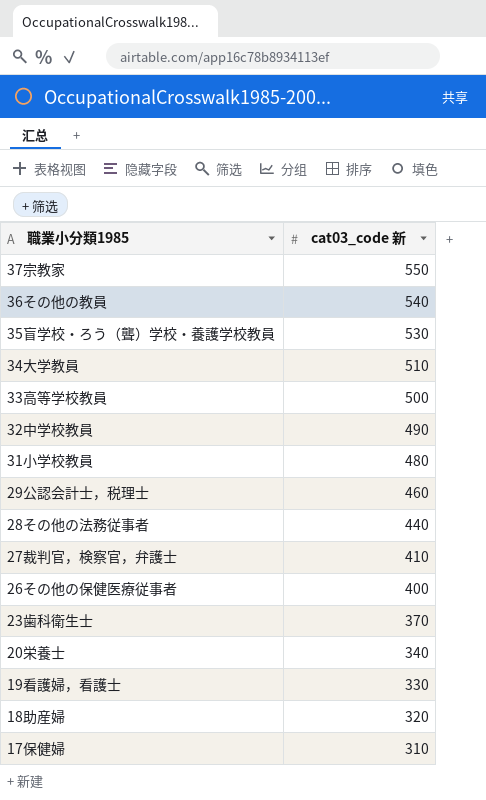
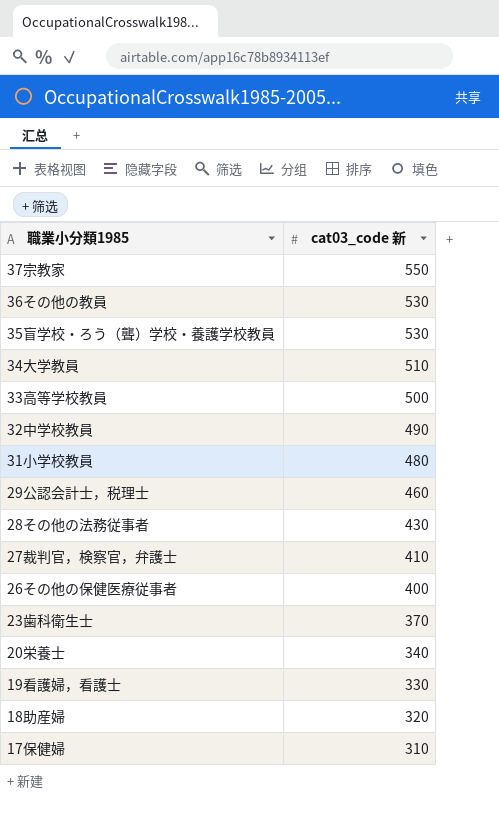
36その他の教員 | cat03_code 新: 540 -> 530
28その他の法務従事者 | cat03_code 新: 440 -> 430

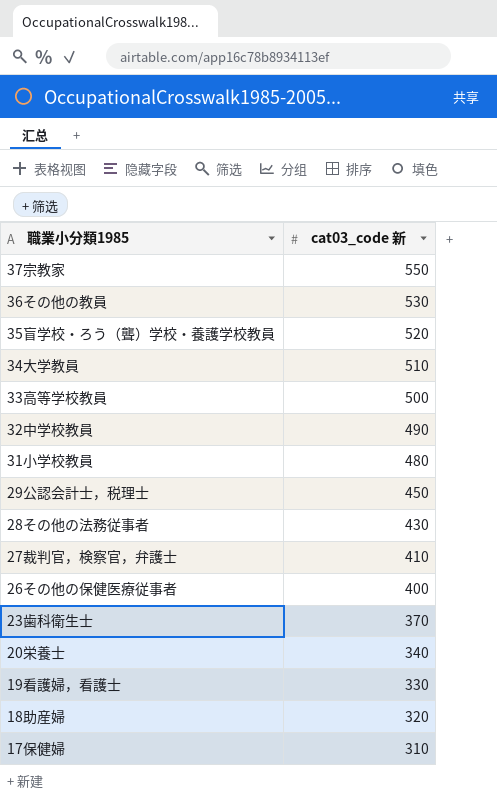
35盲学校・ろう（聾）学校・養護学校教員 | cat03_code 新: 530 -> 520
29公認会計士，税理士 | cat03_code 新: 460 -> 450

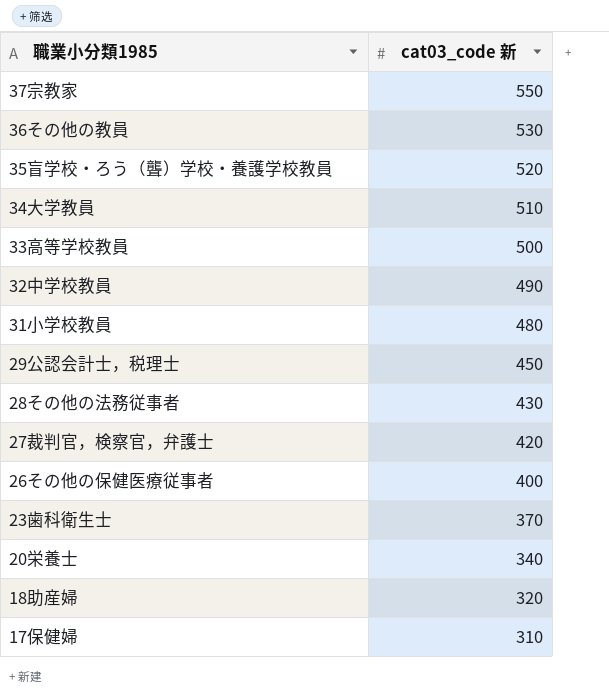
row 19看護婦，看護士: 330 -> none
27裁判官，検察官，弁護士 | cat03_code 新: 410 -> 420

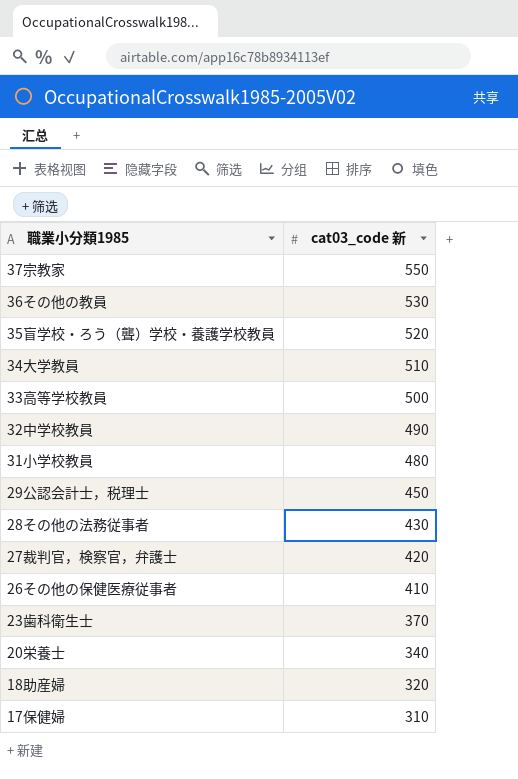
26その他の保健医療従事者 | cat03_code 新: 400 -> 410

